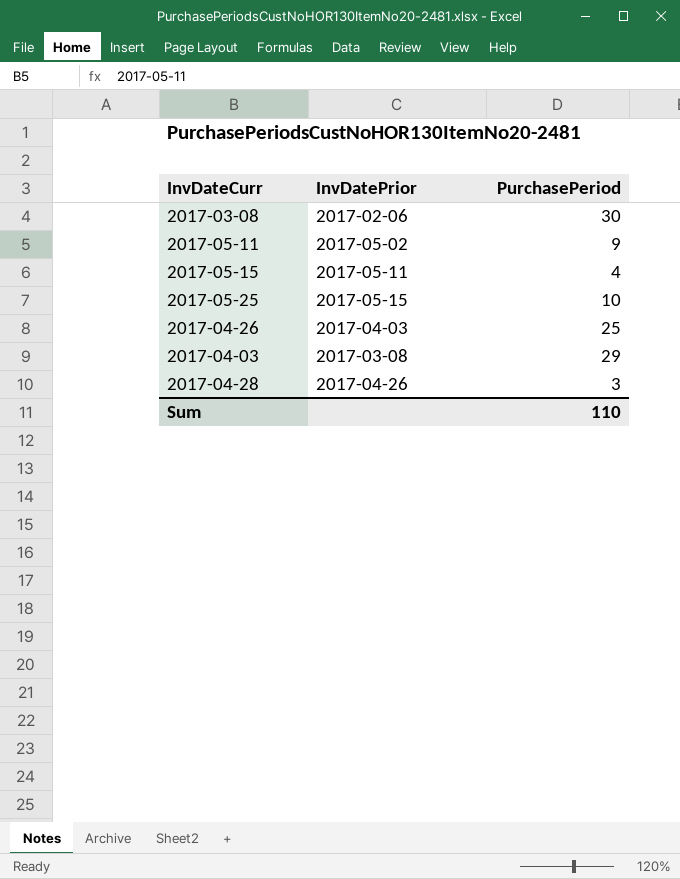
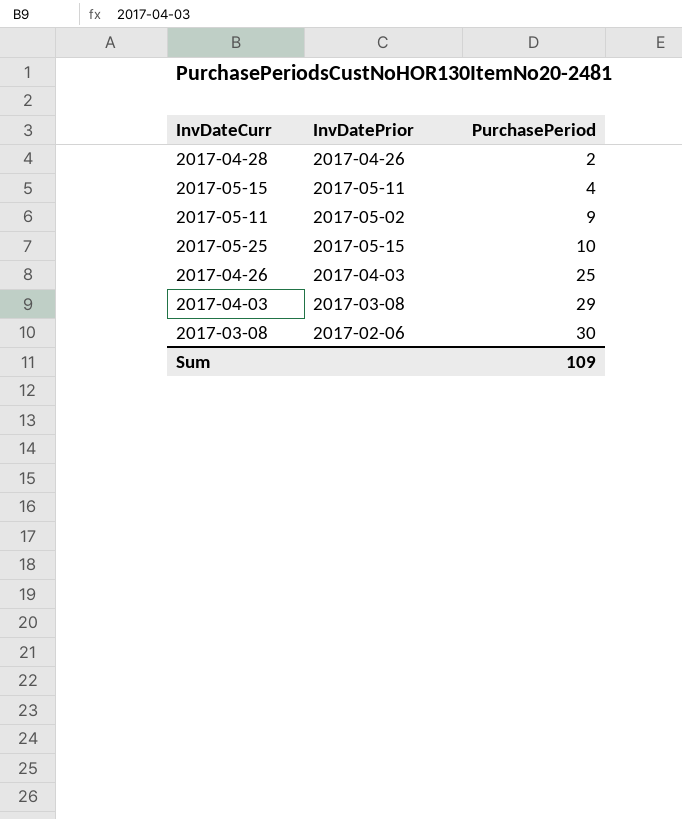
row order: none -> PurchasePeriod ascending
2017-04-28 | PurchasePeriod: 3 -> 2
Sum | PurchasePeriod: 110 -> 109

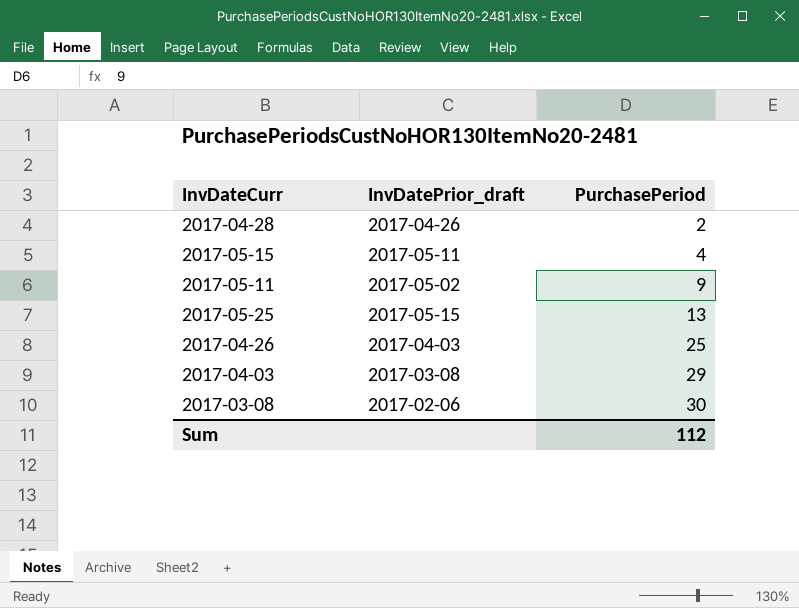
column name: InvDatePrior -> InvDatePrior_draft
2017-05-25 | PurchasePeriod: 10 -> 13
Sum | PurchasePeriod: 109 -> 112

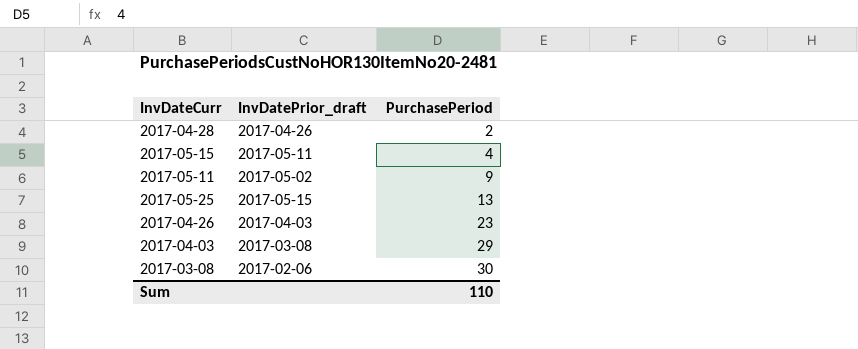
2017-04-26 | PurchasePeriod: 25 -> 23
Sum | PurchasePeriod: 112 -> 110

